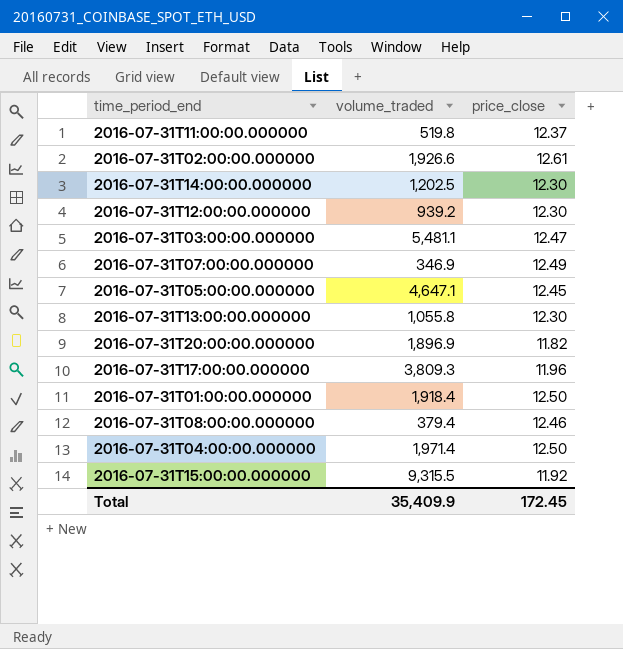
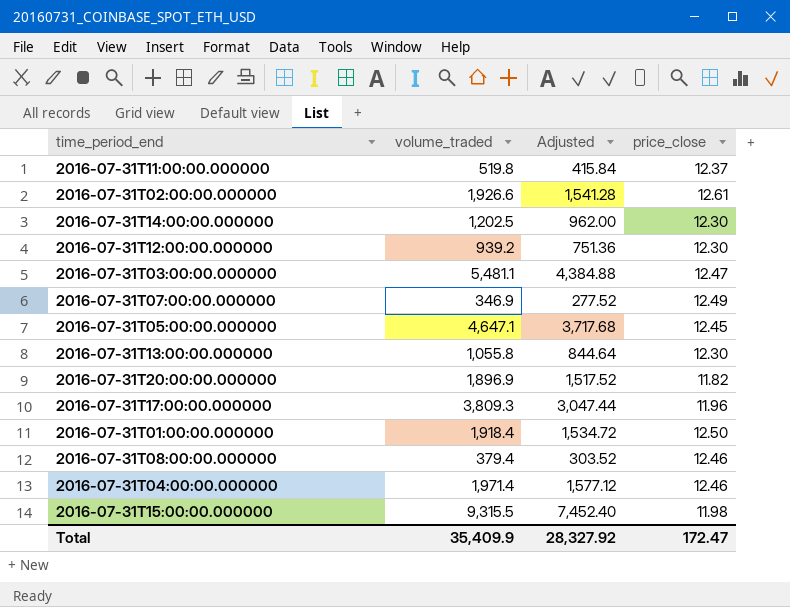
column Adjusted | formula: none -> [volume_traded] * 0.8
2016-07-31T04:00:00.000000 | price_close: 12.50 -> 12.46
2016-07-31T15:00:00.000000 | price_close: 11.92 -> 11.98
Total | price_close: 172.45 -> 172.47

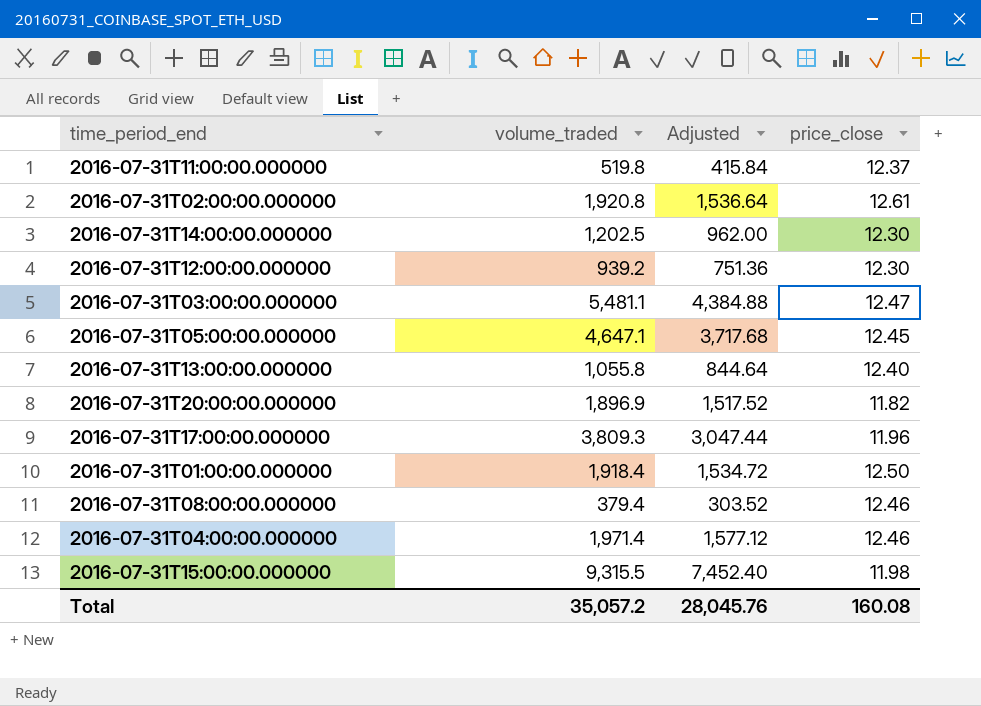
row 2016-07-31T07:00:00.000000: 346.9 | 277.52 | 12.49 -> none
2016-07-31T02:00:00.000000 | volume_traded: 1,926.6 -> 1,920.8
2016-07-31T02:00:00.000000 | Adjusted: 1,541.28 -> 1,536.64
2016-07-31T13:00:00.000000 | price_close: 12.30 -> 12.40
Total | volume_traded: 35,409.9 -> 35,057.2
Total | Adjusted: 28,327.92 -> 28,045.76
Total | price_close: 172.47 -> 160.08

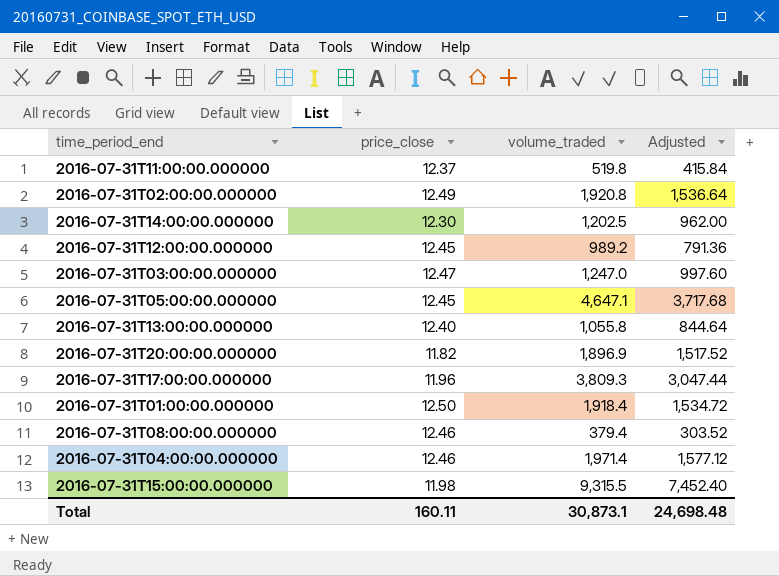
column price_close | position: 4 -> 2
2016-07-31T02:00:00.000000 | price_close: 12.61 -> 12.49
2016-07-31T12:00:00.000000 | price_close: 12.30 -> 12.45
2016-07-31T12:00:00.000000 | volume_traded: 939.2 -> 989.2
2016-07-31T12:00:00.000000 | Adjusted: 751.36 -> 791.36
2016-07-31T03:00:00.000000 | volume_traded: 5,481.1 -> 1,247.0
2016-07-31T03:00:00.000000 | Adjusted: 4,384.88 -> 997.60
Total | price_close: 160.08 -> 160.11
Total | volume_traded: 35,057.2 -> 30,873.1
Total | Adjusted: 28,045.76 -> 24,698.48

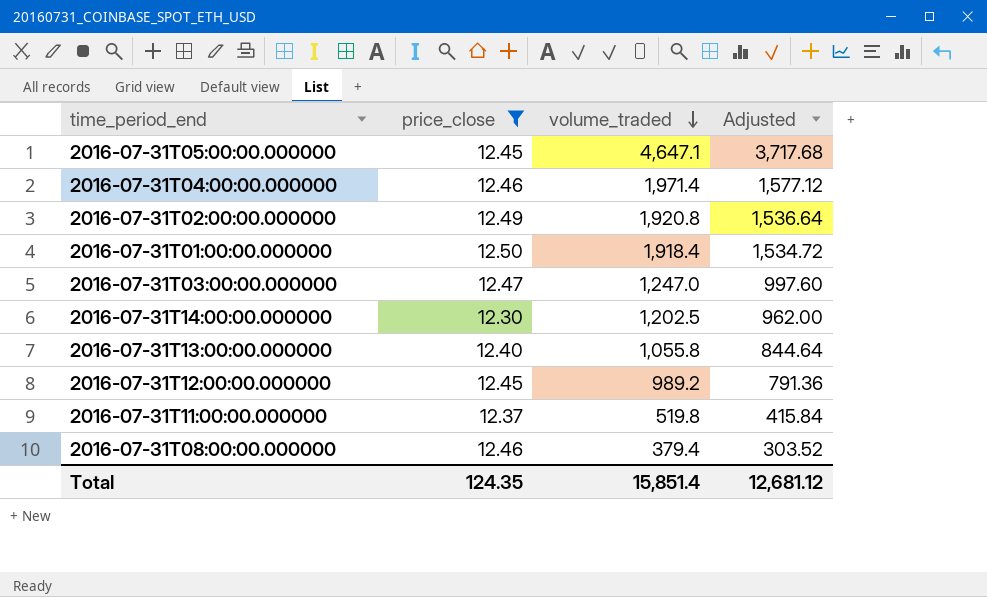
filter: none -> price_close >= 12.30
row order: none -> volume_traded descending
Total | price_close: 160.11 -> 124.35
Total | volume_traded: 30,873.1 -> 15,851.4
Total | Adjusted: 24,698.48 -> 12,681.12

